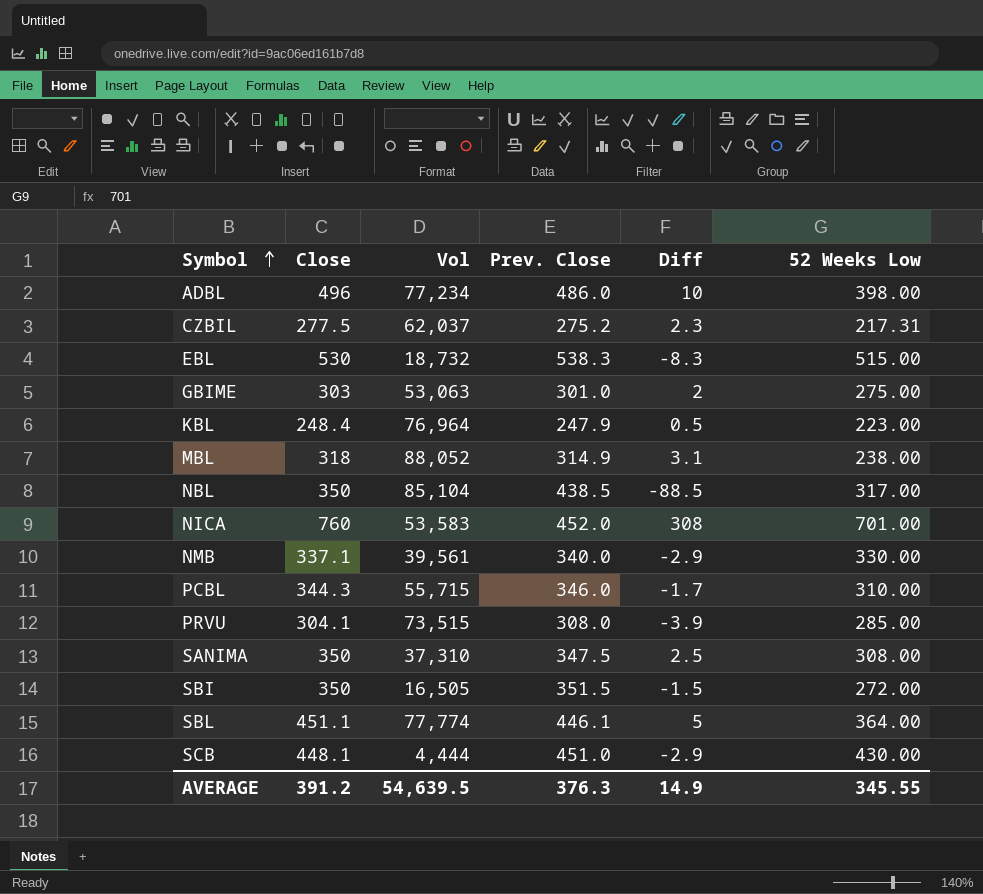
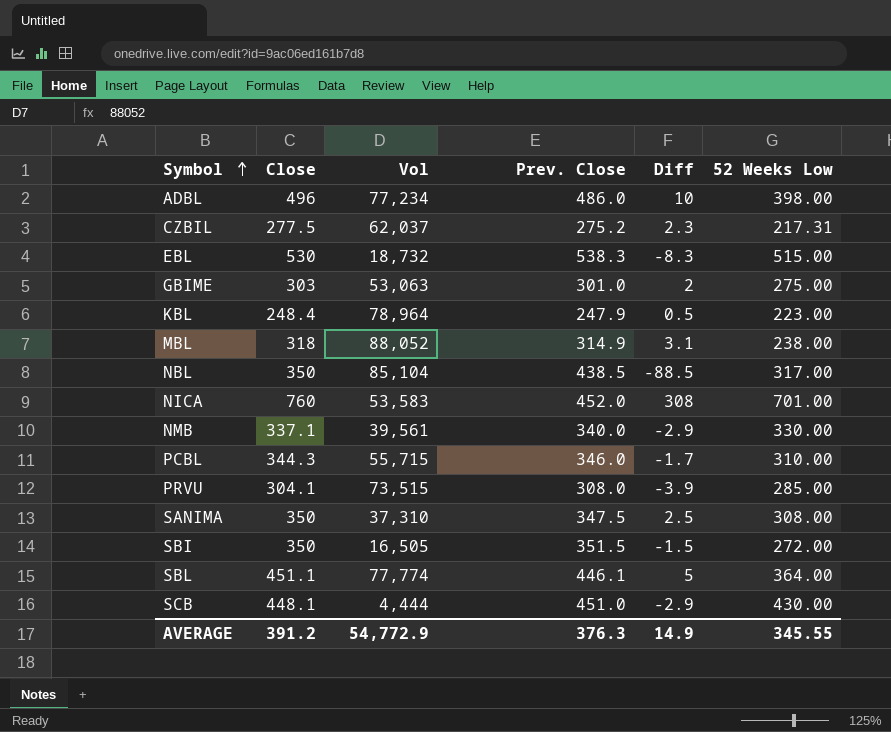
KBL | Vol: 76,964 -> 78,964
AVERAGE | Vol: 54,639.5 -> 54,772.9

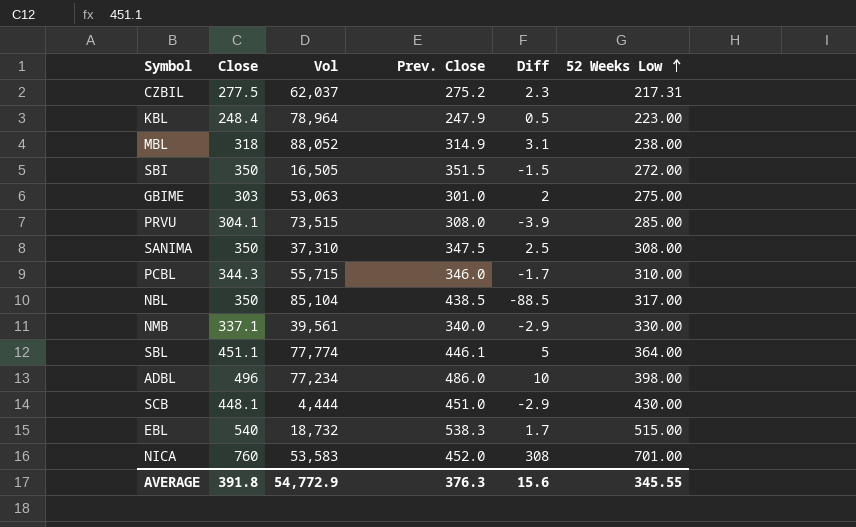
row order: Symbol ascending -> 52 Weeks Low ascending
EBL | Close: 530 -> 540
EBL | Diff: -8.3 -> 1.7
AVERAGE | Close: 391.2 -> 391.8
AVERAGE | Diff: 14.9 -> 15.6

